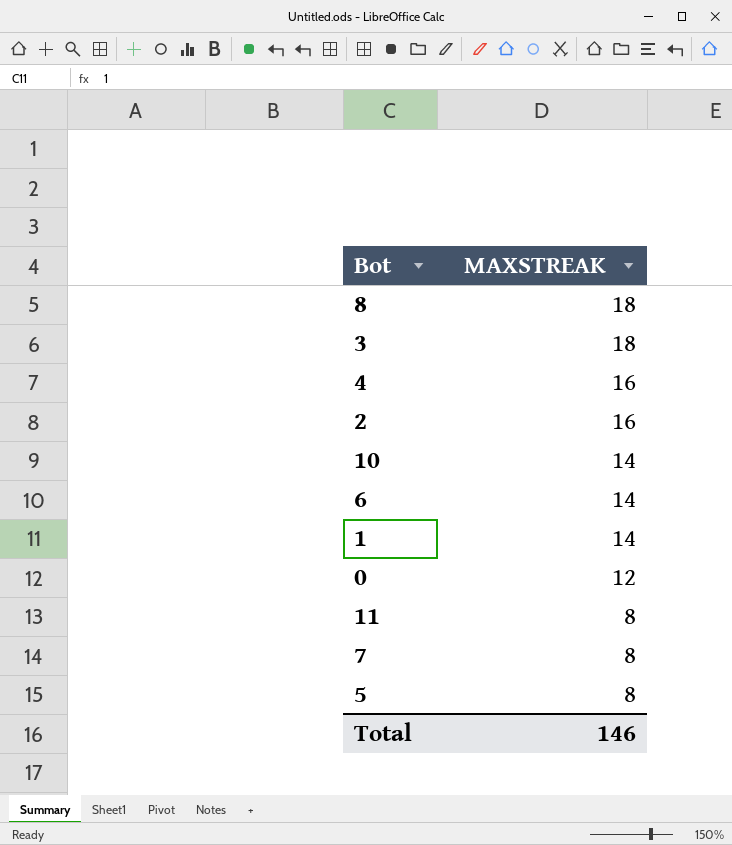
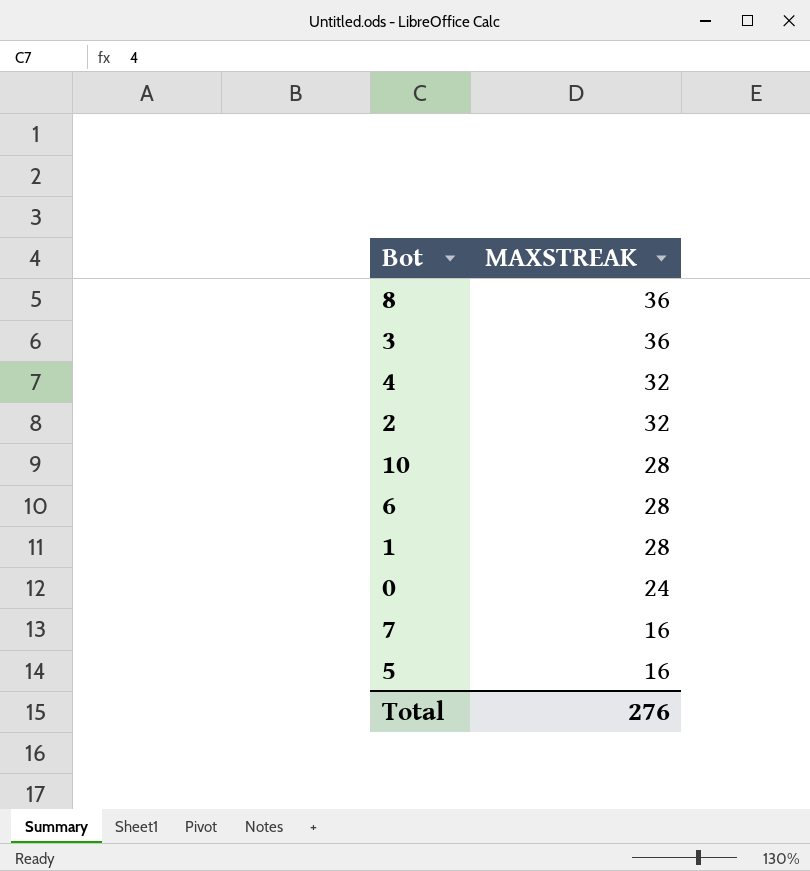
row 11: 8 -> none
8 | MAXSTREAK: 18 -> 36
3 | MAXSTREAK: 18 -> 36
4 | MAXSTREAK: 16 -> 32
2 | MAXSTREAK: 16 -> 32
10 | MAXSTREAK: 14 -> 28
6 | MAXSTREAK: 14 -> 28
1 | MAXSTREAK: 14 -> 28
0 | MAXSTREAK: 12 -> 24
7 | MAXSTREAK: 8 -> 16
5 | MAXSTREAK: 8 -> 16
Total | MAXSTREAK: 146 -> 276

